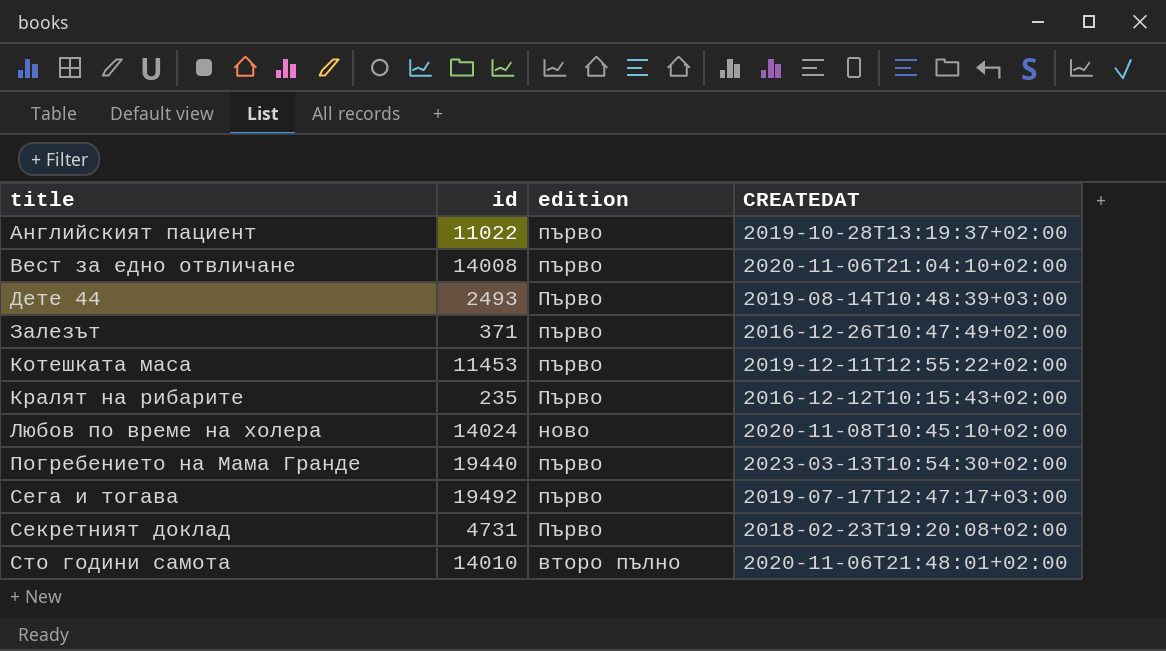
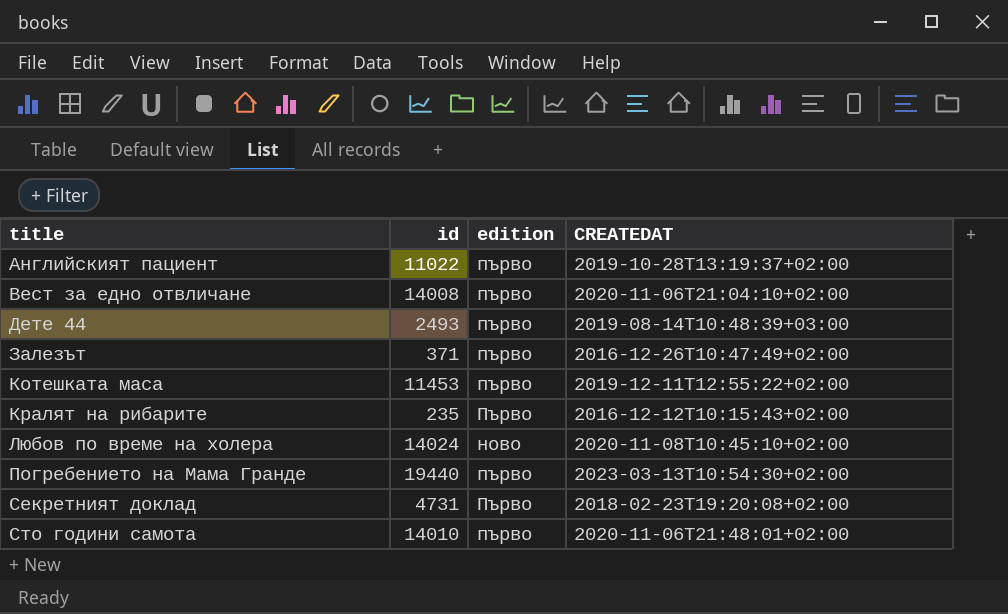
row Сега и тогава: 19492 | първо | 2019-07-17T12:47:17+03:00 -> none
Дете 44 | edition: Първо -> първо
Сто години самота | edition: второ пълно -> първо

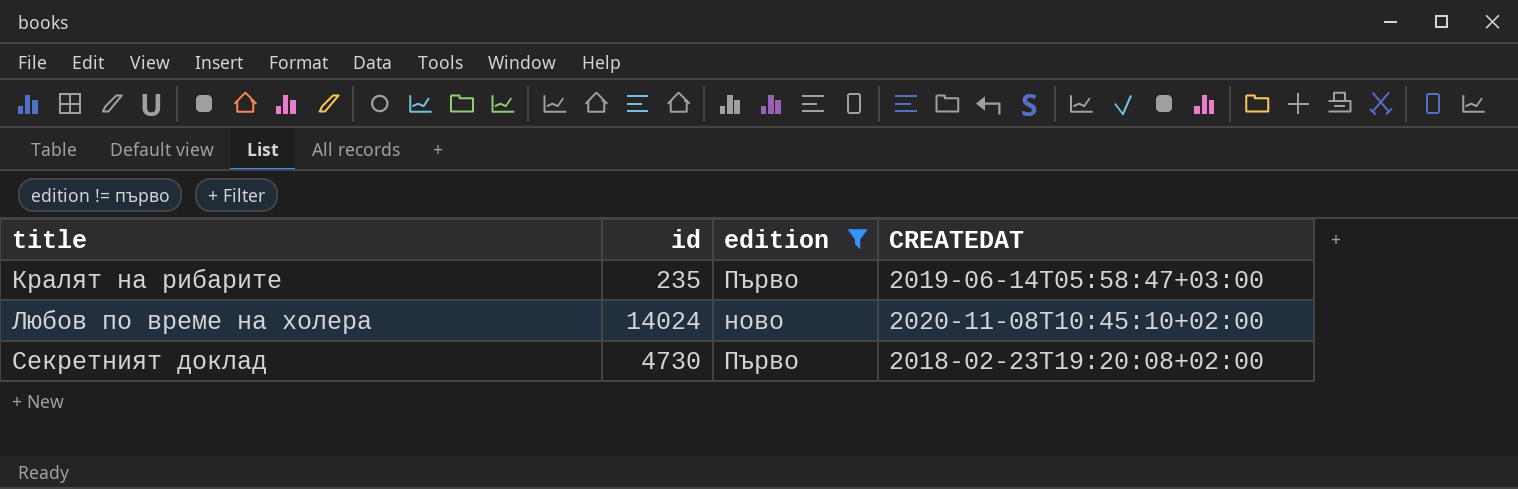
filter: none -> edition != първо
Кралят на рибарите | CREATEDAT: 2016-12-12T10:15:43+02:00 -> 2019-06-14T05:58:47+03:00
Секретният доклад | id: 4731 -> 4730

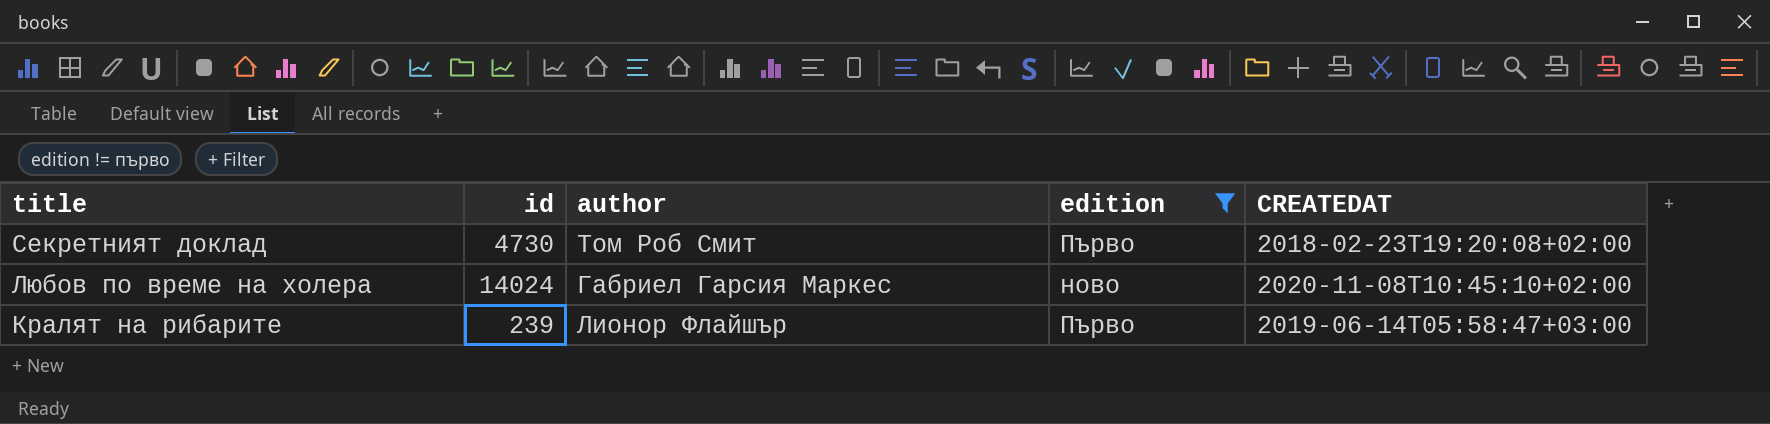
row order: title ascending -> title descending
column author | position: none -> 3
Кралят на рибарите | id: 235 -> 239

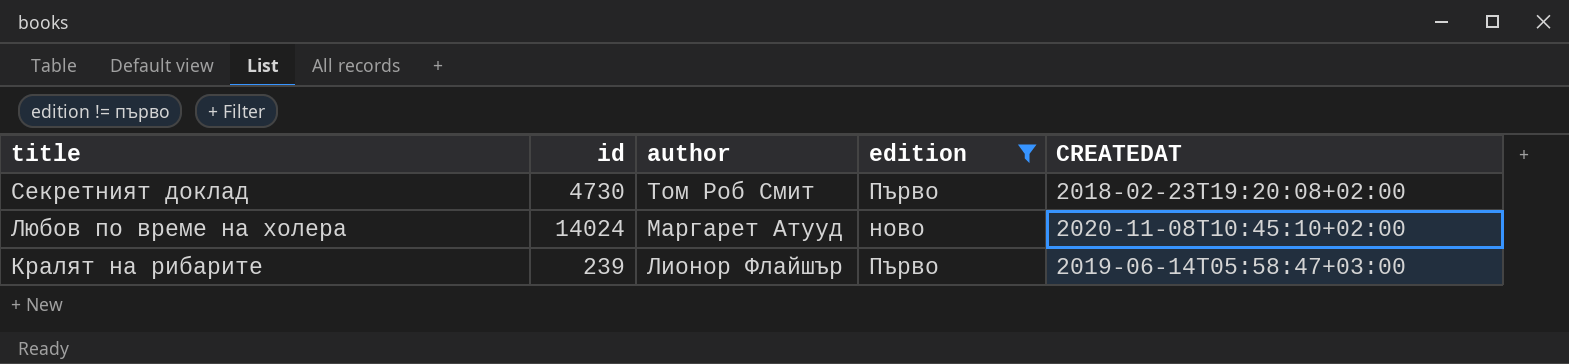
Любов по време на холера | author: Габриел Гарсия Маркес -> Маргарет Атууд

